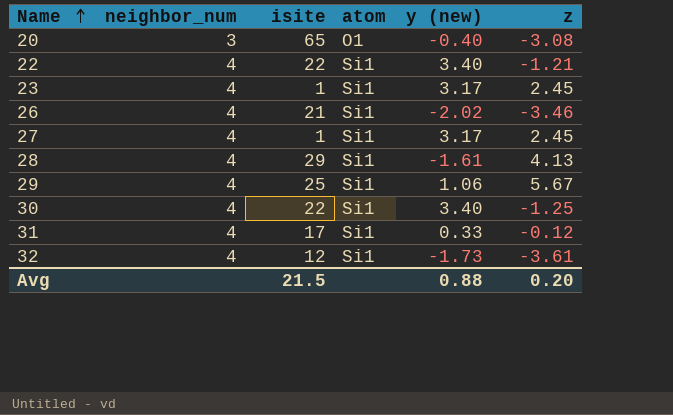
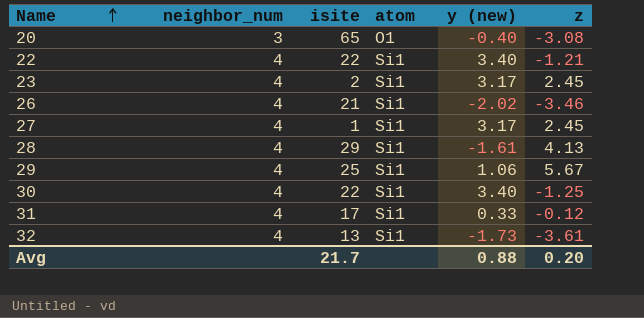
23 | isite: 1 -> 2
32 | isite: 12 -> 13
Avg | isite: 21.5 -> 21.7

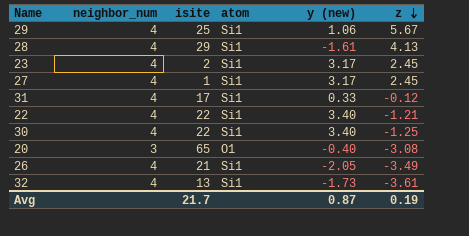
row order: Name ascending -> z descending
26 | y (new): -2.02 -> -2.05
26 | z: -3.46 -> -3.49
Avg | y (new): 0.88 -> 0.87
Avg | z: 0.20 -> 0.19

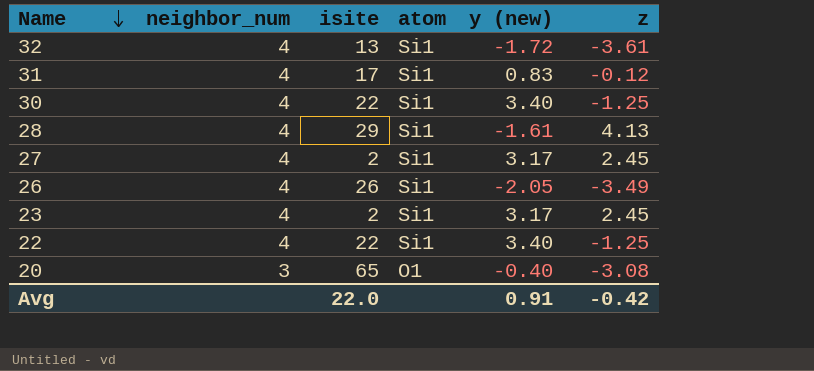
row order: z descending -> Name descending
row 29: 4 | 25 | Si1 | 1.06 | 5.67 -> none
32 | y (new): -1.73 -> -1.72
31 | y (new): 0.33 -> 0.83
27 | isite: 1 -> 2
26 | isite: 21 -> 26
22 | z: -1.21 -> -1.25
Avg | isite: 21.7 -> 22.0
Avg | y (new): 0.87 -> 0.91
Avg | z: 0.19 -> -0.42

